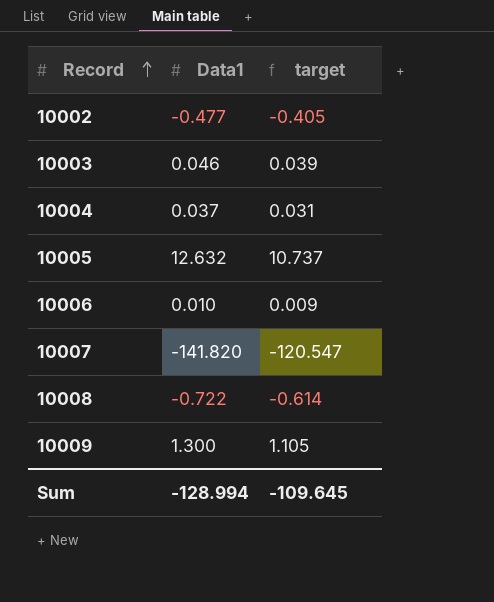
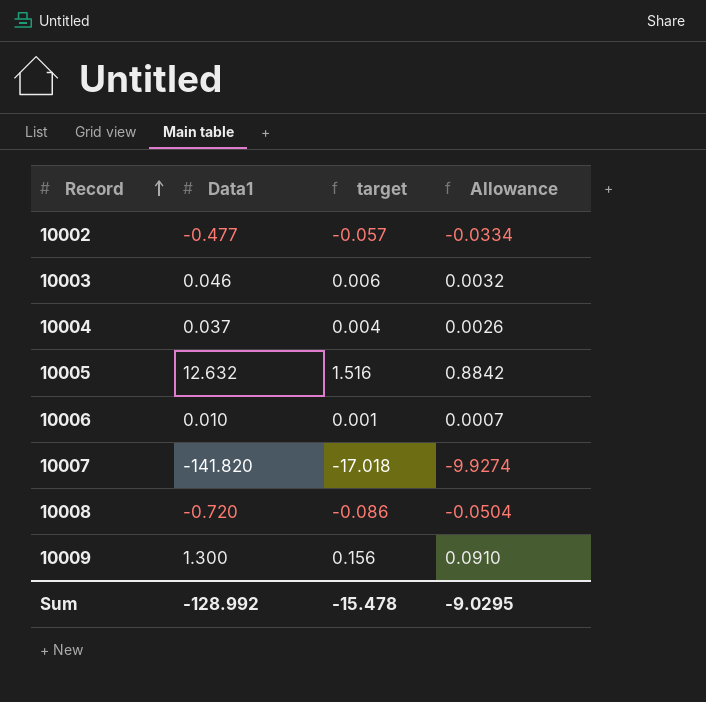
column target | formula: [Data1] * 0.85 -> [Data1] * 0.12
column Allowance | formula: none -> [Data1] * 0.07
10008 | Data1: -0.722 -> -0.720
Sum | Data1: -128.994 -> -128.992
Sum | target: -109.645 -> -15.478

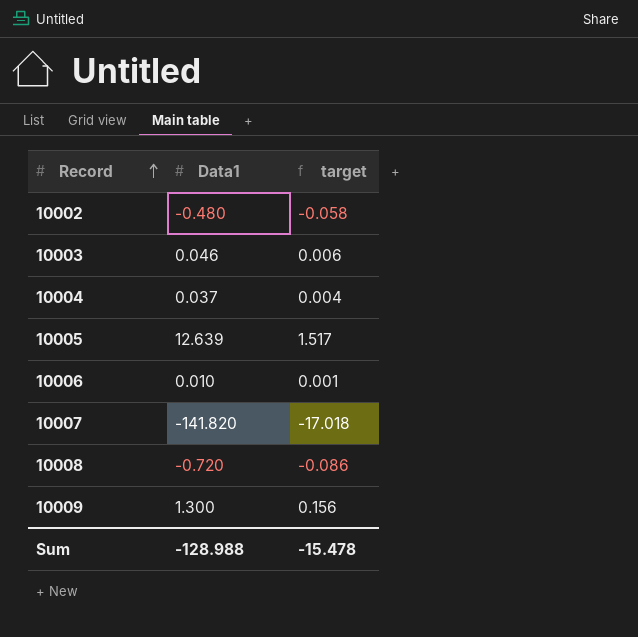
column Allowance | formula: [Data1] * 0.07 -> none
10002 | Data1: -0.477 -> -0.480
10002 | target: -0.057 -> -0.058
10005 | Data1: 12.632 -> 12.639
10005 | target: 1.516 -> 1.517
Sum | Data1: -128.992 -> -128.988

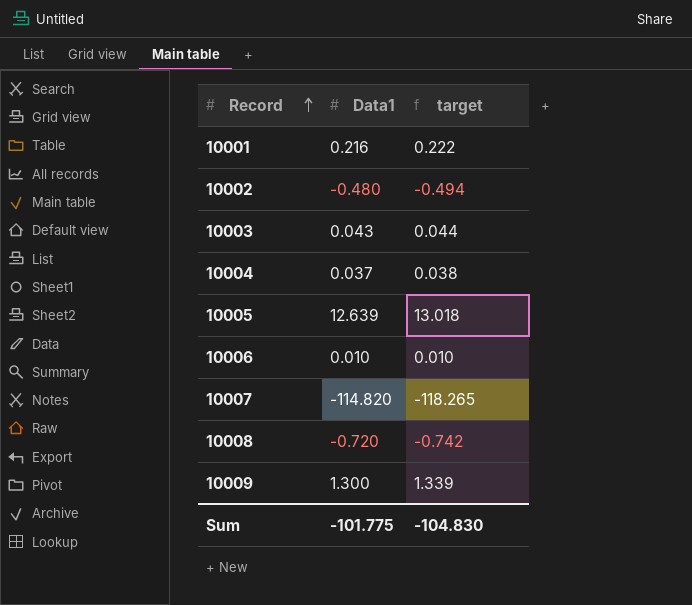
column target | formula: [Data1] * 0.12 -> [Data1] * 1.03
row 10001: none -> 0.216 | 0.222
10003 | Data1: 0.046 -> 0.043
10007 | Data1: -141.820 -> -114.820
Sum | Data1: -128.988 -> -101.775
Sum | target: -15.478 -> -104.830

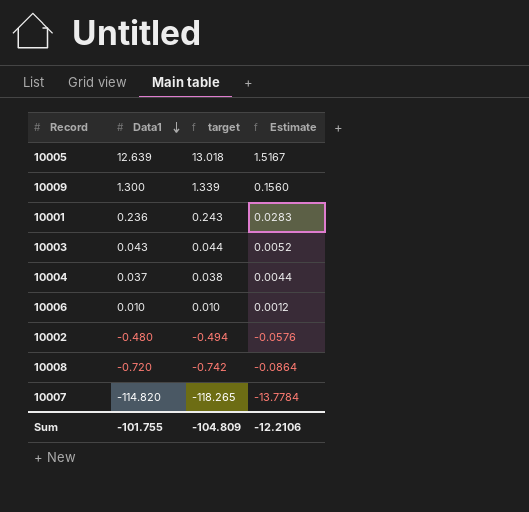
row order: Record ascending -> Data1 descending
column Estimate | formula: none -> [Data1] * 0.12
10001 | Data1: 0.216 -> 0.236
10001 | target: 0.222 -> 0.243
Sum | Data1: -101.775 -> -101.755
Sum | target: -104.830 -> -104.809

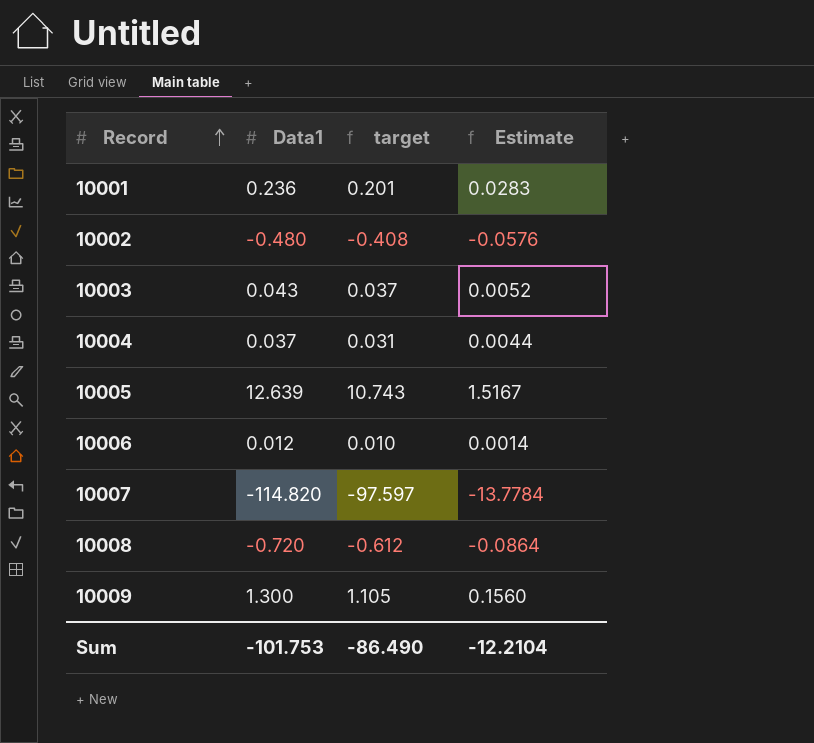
row order: Data1 descending -> Record ascending
column target | formula: [Data1] * 1.03 -> [Data1] * 0.85
10006 | Data1: 0.010 -> 0.012
10006 | Estimate: 0.0012 -> 0.0014
Sum | Data1: -101.755 -> -101.753
Sum | target: -104.809 -> -86.490
Sum | Estimate: -12.2106 -> -12.2104

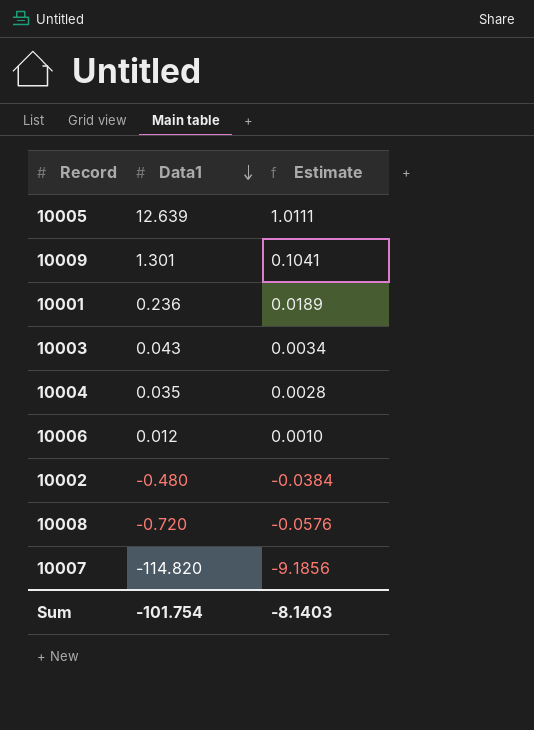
row order: Record ascending -> Data1 descending
column target | formula: [Data1] * 0.85 -> none
column Estimate | formula: [Data1] * 0.12 -> [Data1] * 0.08
10009 | Data1: 1.300 -> 1.301
10004 | Data1: 0.037 -> 0.035
Sum | Data1: -101.753 -> -101.754
Sum | Estimate: -12.2104 -> -8.1403

